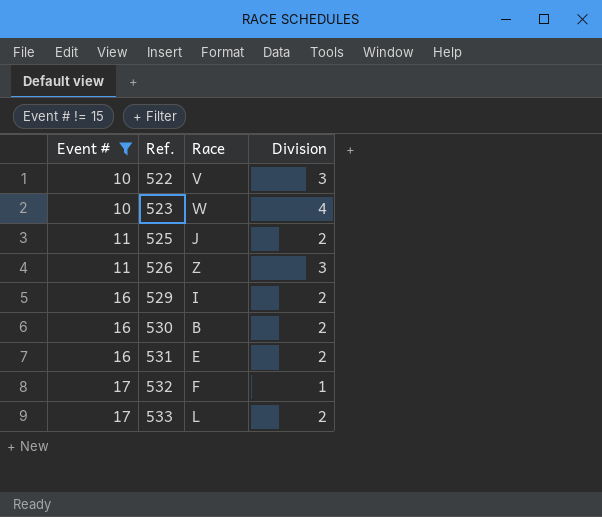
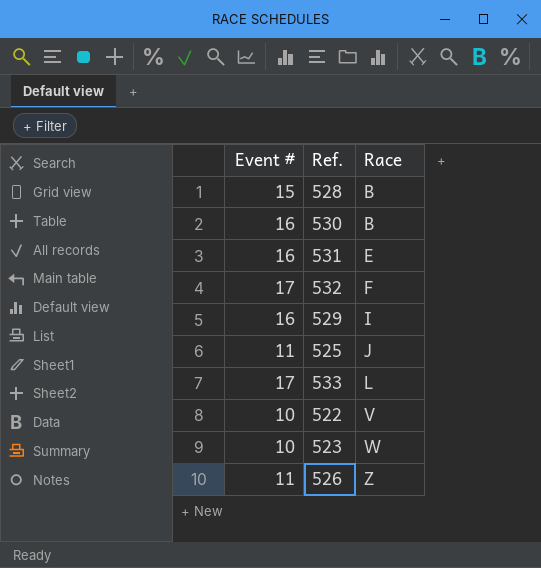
filter: Event # != 15 -> none
row order: Event # ascending -> Race ascending
column Division | position: 4 -> none

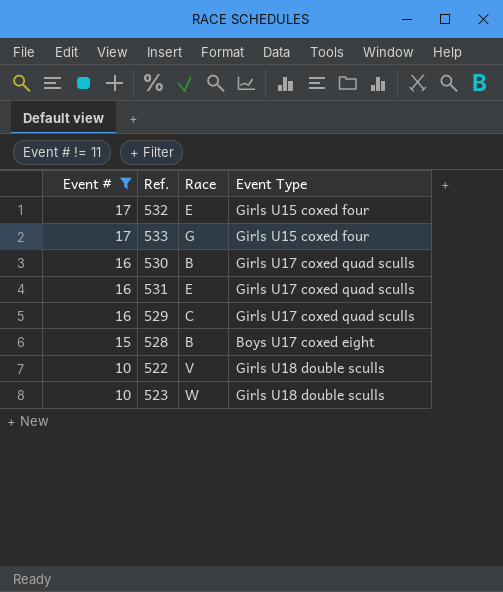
filter: none -> Event # != 11
row order: Race ascending -> Event # descending
column Event Type | position: none -> 4
532 | Race: F -> E
533 | Race: L -> G
529 | Race: I -> C

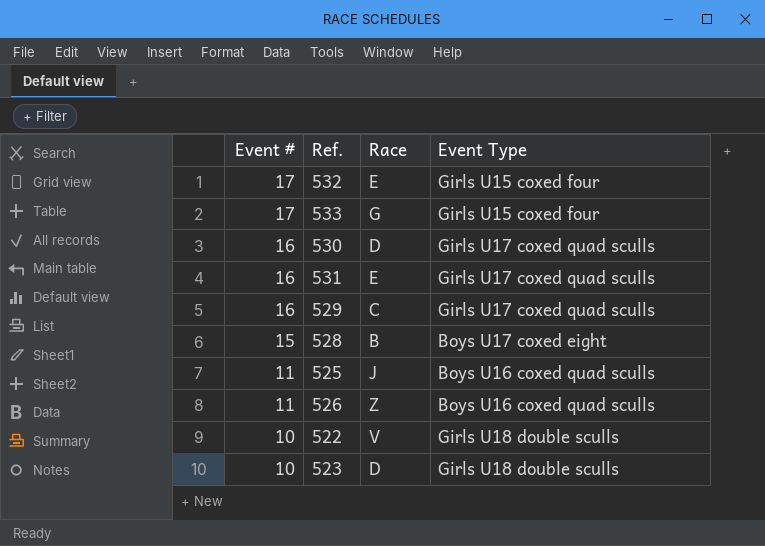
filter: Event # != 11 -> none
530 | Race: B -> D
523 | Race: W -> D

